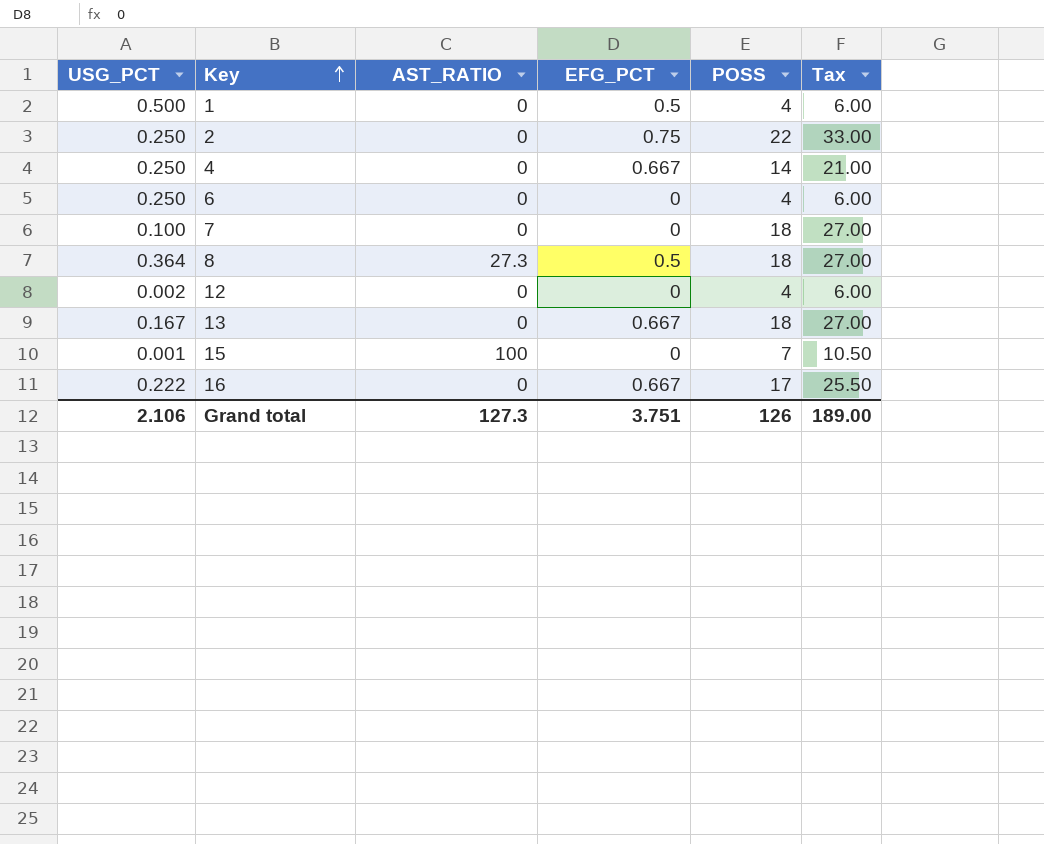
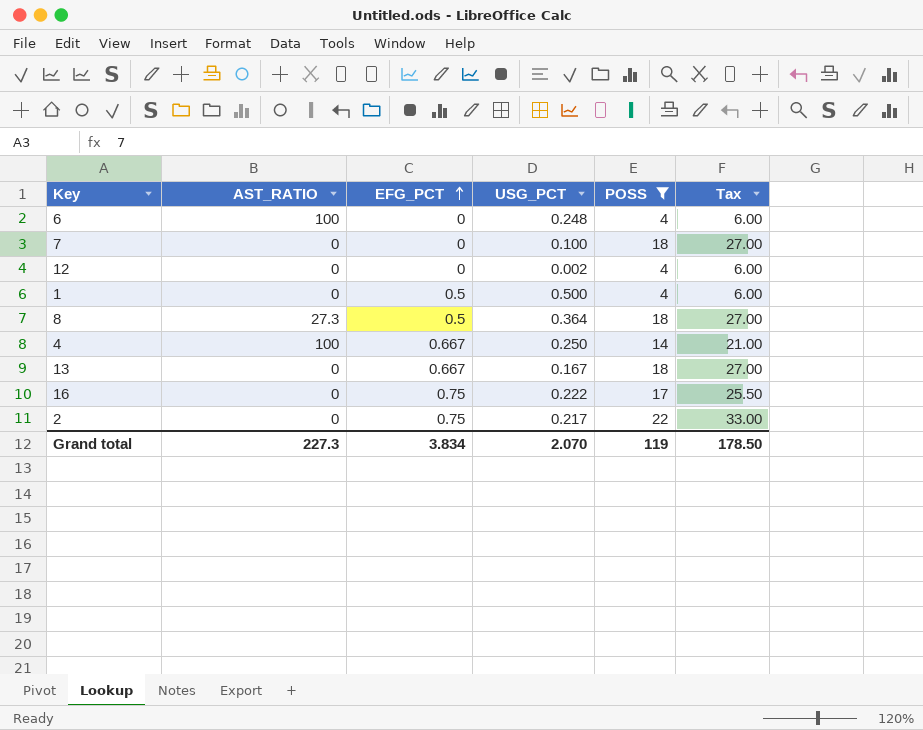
filter: none -> POSS != 7
row order: Key ascending -> EFG_PCT ascending
column USG_PCT | position: 1 -> 4
6 | AST_RATIO: 0 -> 100
6 | USG_PCT: 0.250 -> 0.248
4 | AST_RATIO: 0 -> 100
16 | EFG_PCT: 0.667 -> 0.75
2 | USG_PCT: 0.250 -> 0.217
Grand total | AST_RATIO: 127.3 -> 227.3
Grand total | EFG_PCT: 3.751 -> 3.834
Grand total | USG_PCT: 2.106 -> 2.070
Grand total | POSS: 126 -> 119
Grand total | Tax: 189.00 -> 178.50

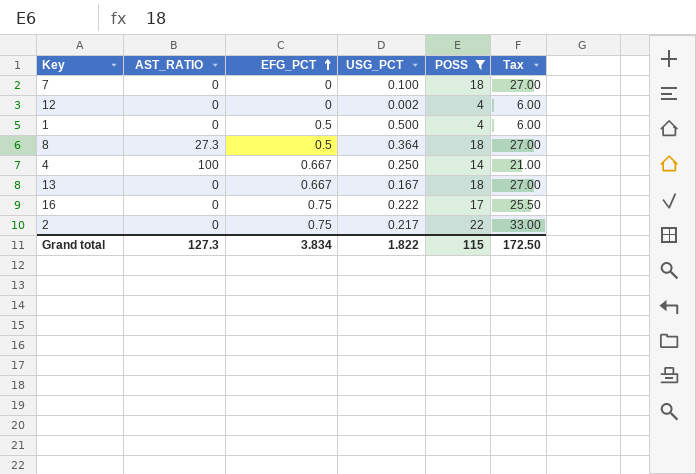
row 6: 100 | 0 | 0.248 | 4 | 6.00 -> none
Grand total | AST_RATIO: 227.3 -> 127.3
Grand total | USG_PCT: 2.070 -> 1.822
Grand total | POSS: 119 -> 115
Grand total | Tax: 178.50 -> 172.50

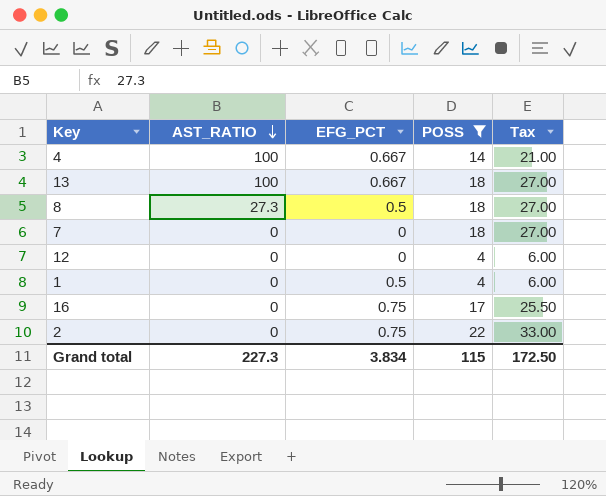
row order: EFG_PCT ascending -> AST_RATIO descending
column USG_PCT | position: 4 -> none
13 | AST_RATIO: 0 -> 100
Grand total | AST_RATIO: 127.3 -> 227.3

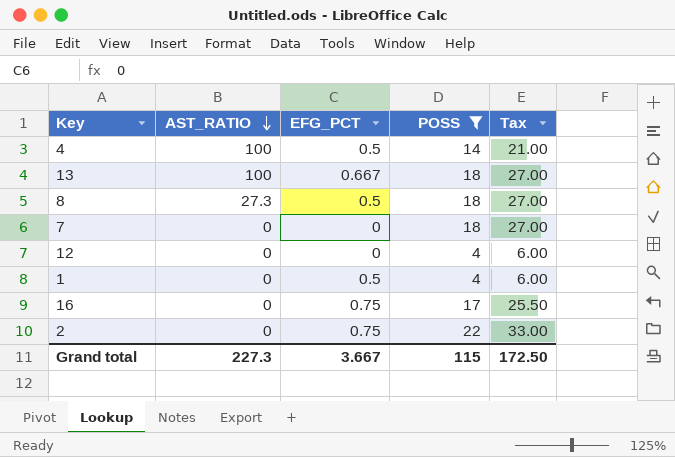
4 | EFG_PCT: 0.667 -> 0.5
Grand total | EFG_PCT: 3.834 -> 3.667

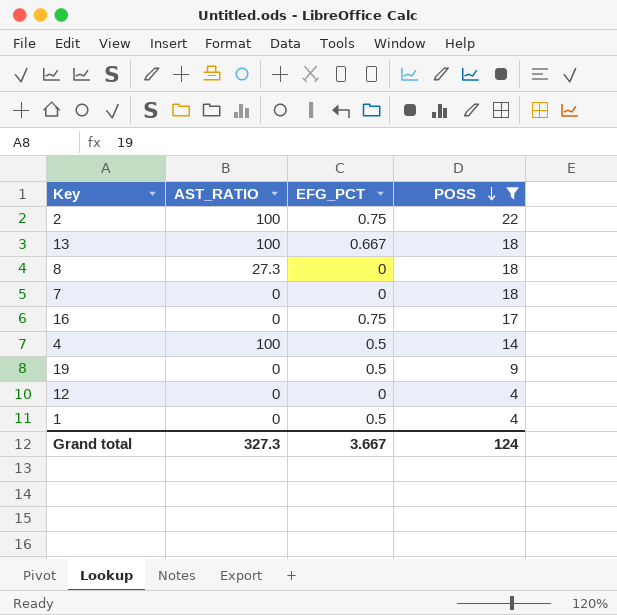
row order: AST_RATIO descending -> POSS descending
column Tax | formula: [POSS] * 1.5 -> none
2 | AST_RATIO: 0 -> 100
8 | EFG_PCT: 0.5 -> 0
row 19: none -> 0 | 0.5 | 9
Grand total | AST_RATIO: 227.3 -> 327.3
Grand total | POSS: 115 -> 124

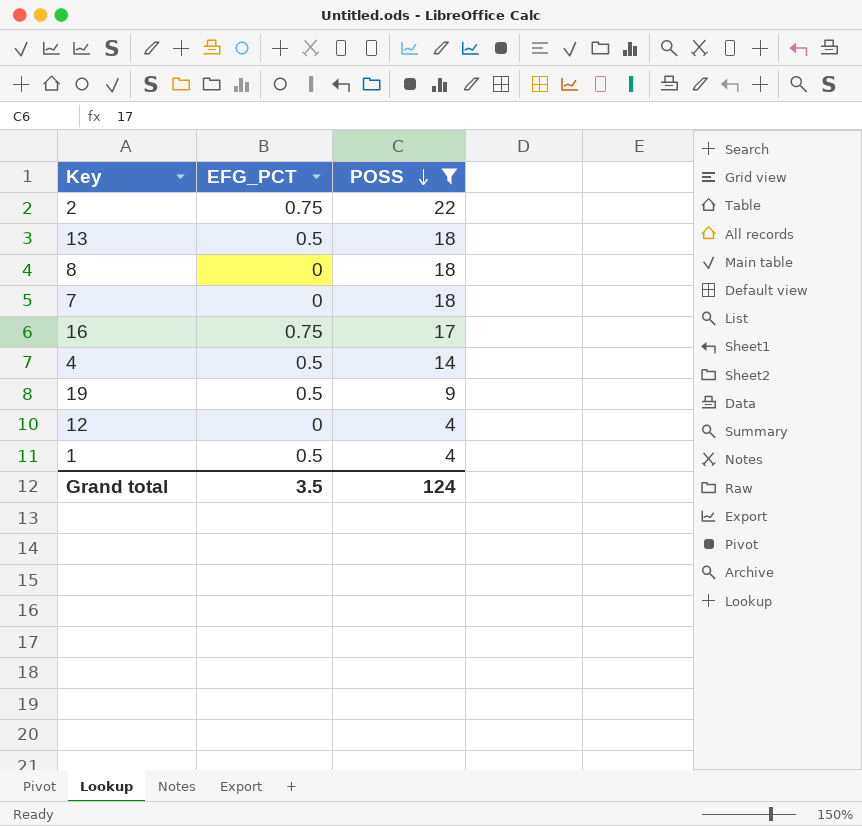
column AST_RATIO | position: 2 -> none
13 | EFG_PCT: 0.667 -> 0.5
Grand total | EFG_PCT: 3.667 -> 3.5

